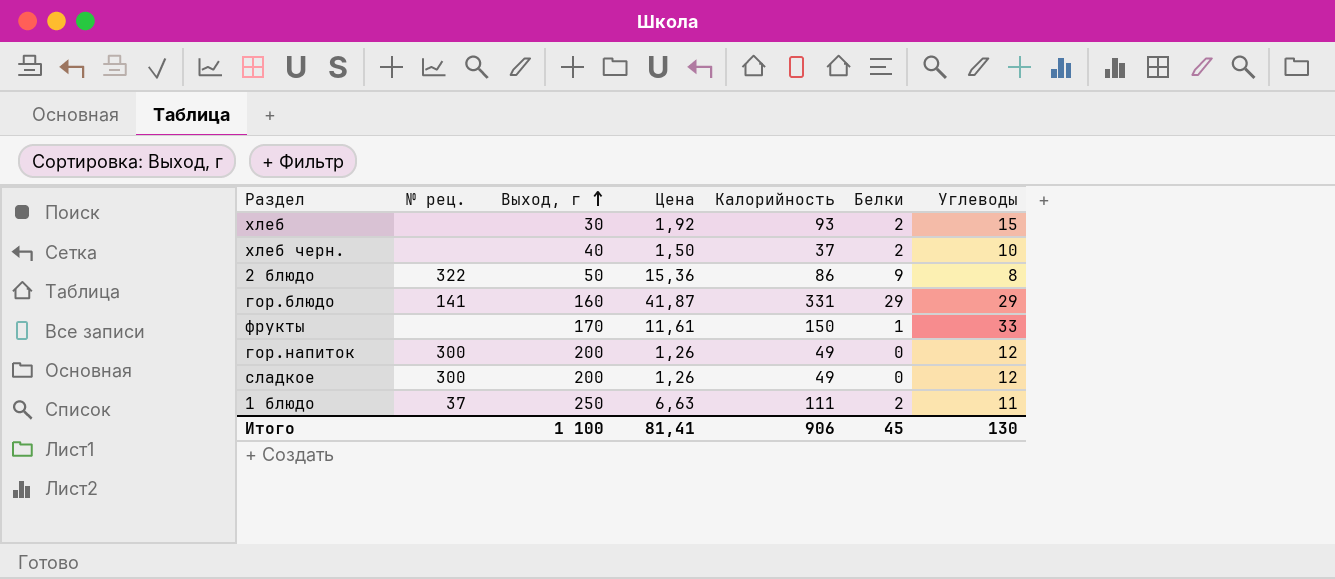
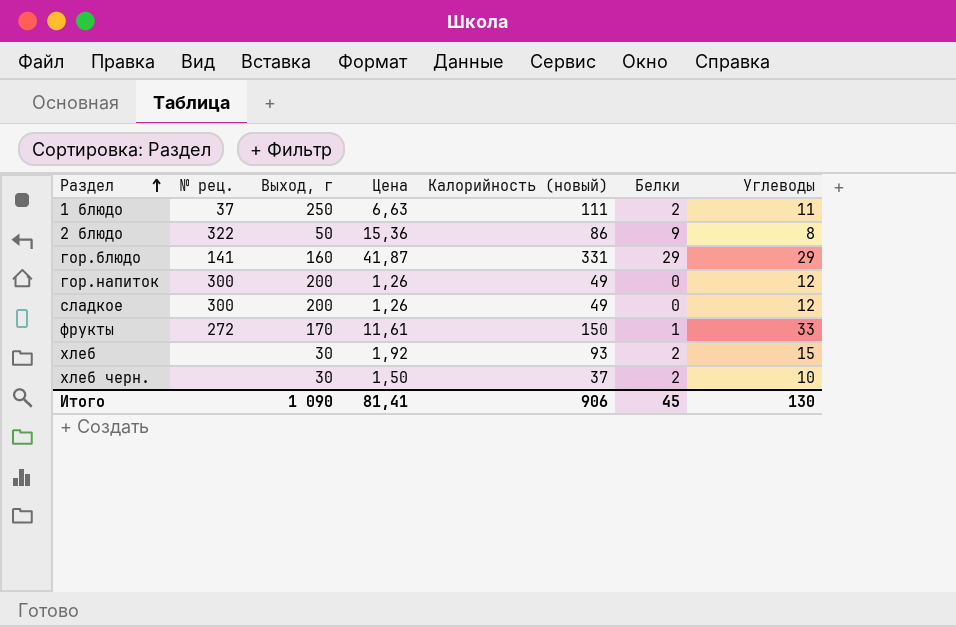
row order: Выход, г ascending -> Раздел ascending
column name: Калорийность -> Калорийность (новый)
фрукты | № рец.: none -> 272
хлеб черн. | Выход, г: 40 -> 30
Итого | Выход, г: 1 100 -> 1 090

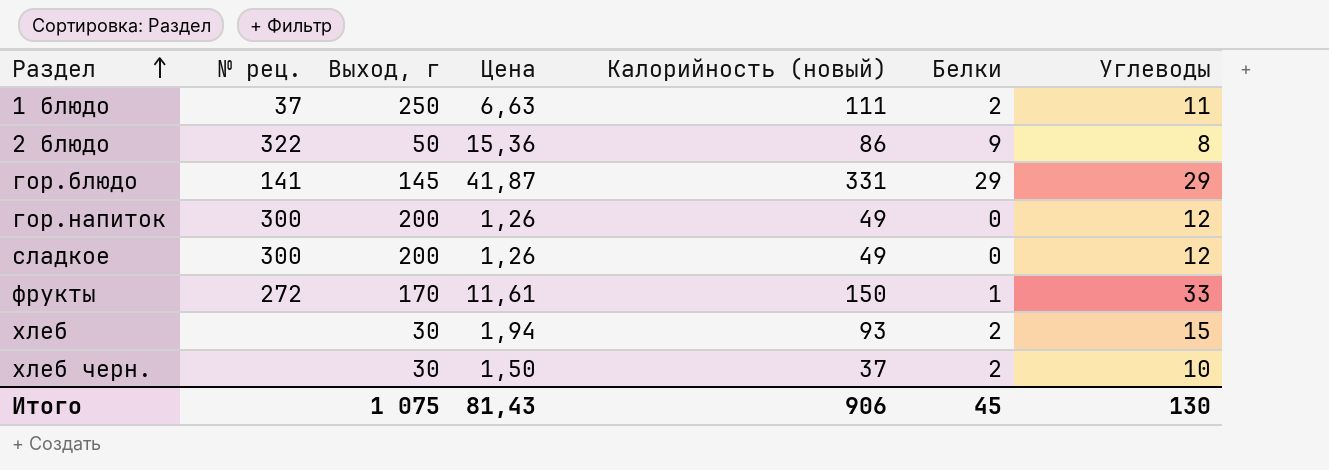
гор.блюдо | Выход, г: 160 -> 145
хлеб | Цена: 1,92 -> 1,94
Итого | Выход, г: 1 090 -> 1 075
Итого | Цена: 81,41 -> 81,43

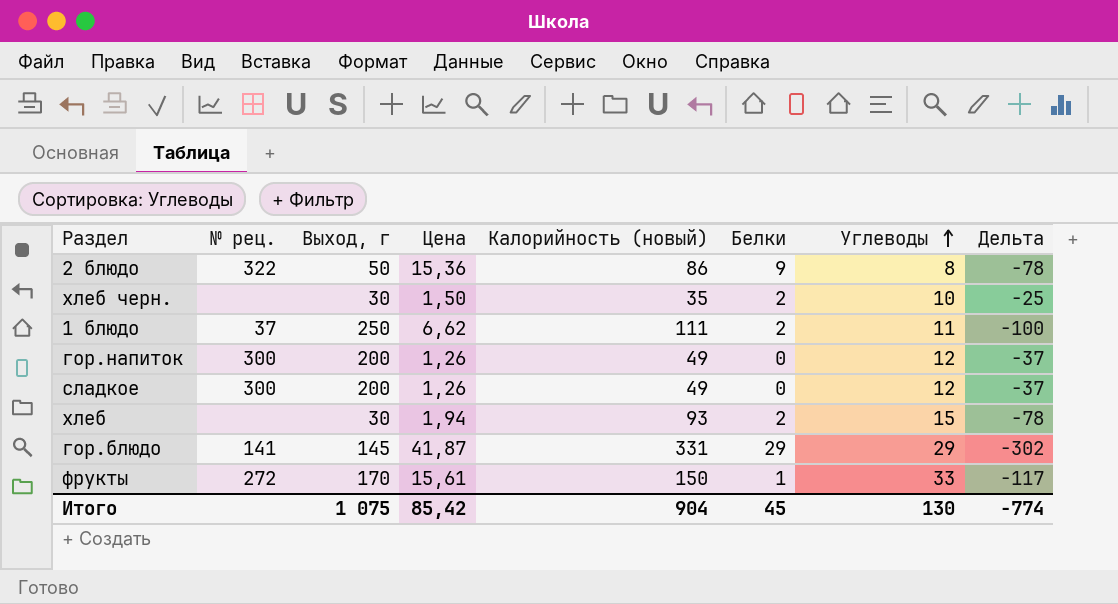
row order: Раздел ascending -> Углеводы ascending
column Дельта | formula: none -> [Углеводы] - [Калорийность (новый)]
хлеб черн. | Калорийность (новый): 37 -> 35
1 блюдо | Цена: 6,63 -> 6,62
фрукты | Цена: 11,61 -> 15,61
Итого | Цена: 81,43 -> 85,42
Итого | Калорийность (новый): 906 -> 904

